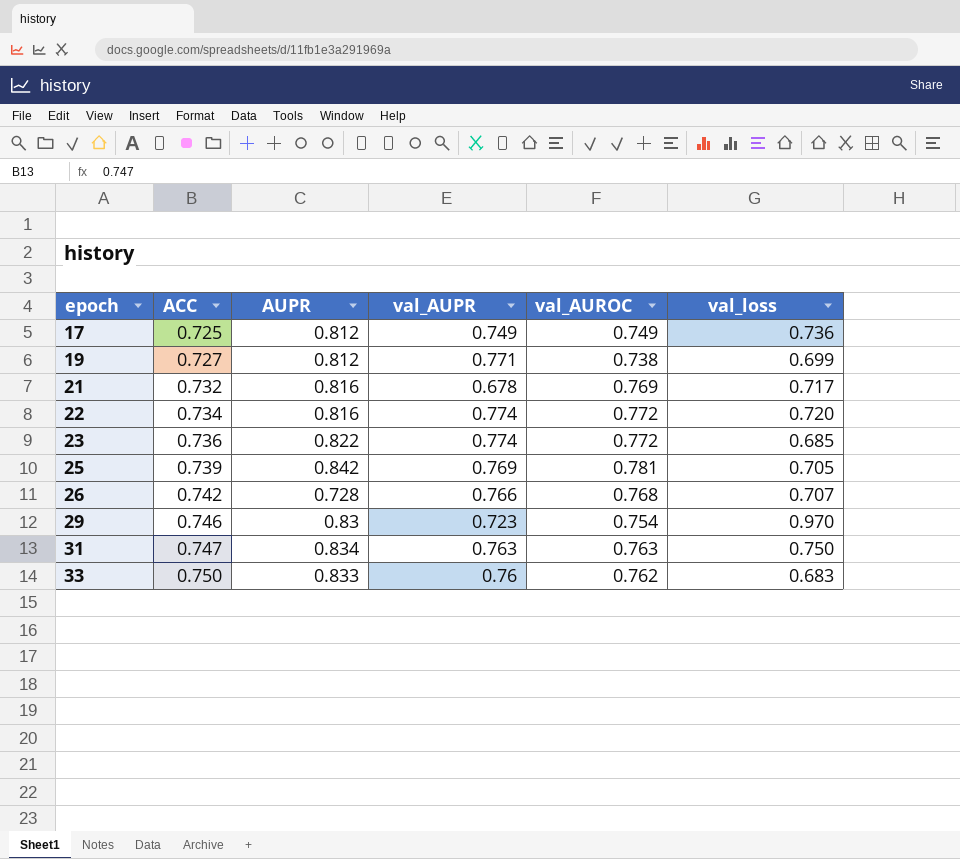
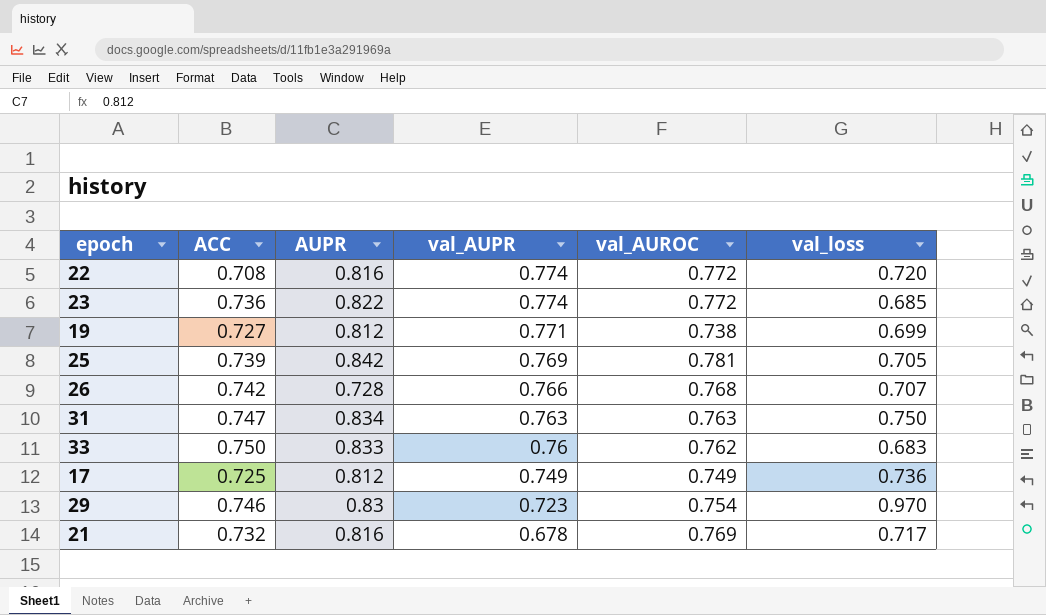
row order: epoch ascending -> val_AUPR descending
22 | ACC: 0.734 -> 0.708

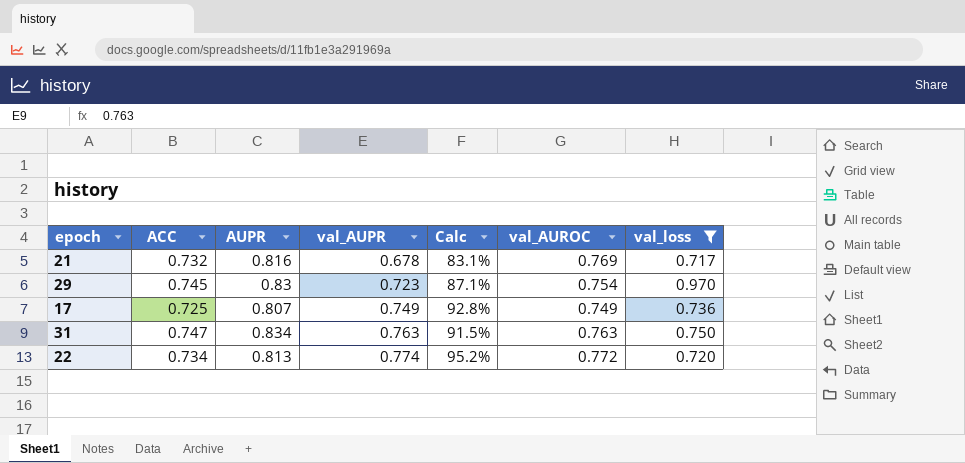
filter: none -> val_loss >= 0.717
row order: val_AUPR descending -> val_AUPR ascending
column Calc | formula: none -> [val_AUPR] / [AUPR]
29 | ACC: 0.746 -> 0.745
17 | AUPR: 0.812 -> 0.807
22 | ACC: 0.708 -> 0.734
22 | AUPR: 0.816 -> 0.813

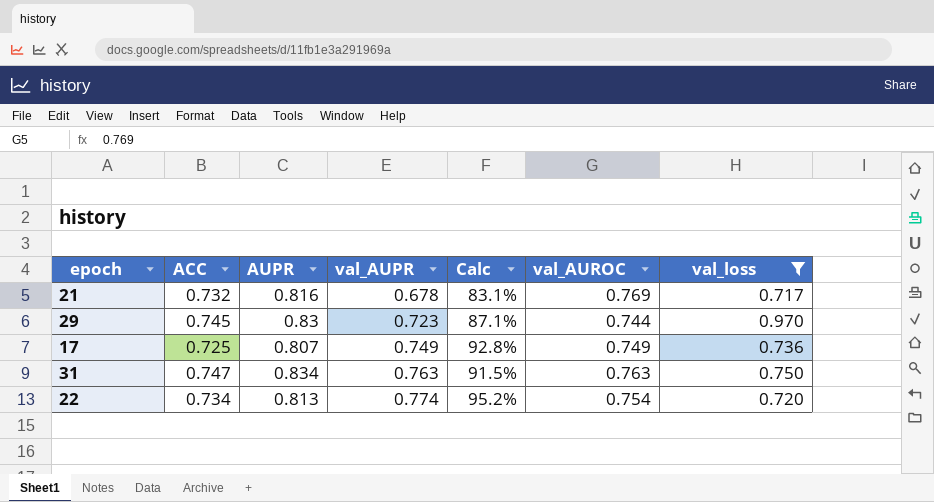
29 | val_AUROC: 0.754 -> 0.744
22 | val_AUROC: 0.772 -> 0.754

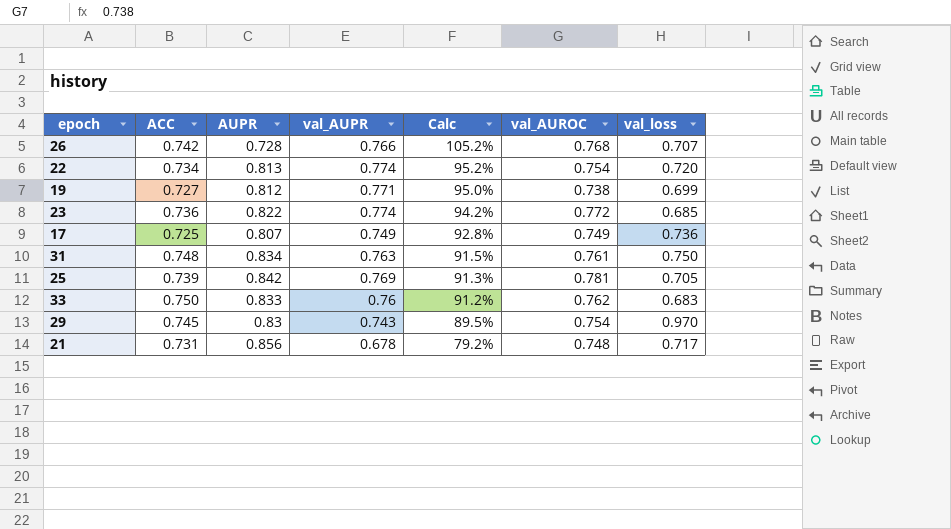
filter: val_loss >= 0.717 -> none
row order: val_AUPR ascending -> Calc descending
31 | ACC: 0.747 -> 0.748
31 | val_AUROC: 0.763 -> 0.761
29 | val_AUPR: 0.723 -> 0.743
29 | Calc: 87.1% -> 89.5%
29 | val_AUROC: 0.744 -> 0.754
21 | ACC: 0.732 -> 0.731
21 | AUPR: 0.816 -> 0.856
21 | Calc: 83.1% -> 79.2%
21 | val_AUROC: 0.769 -> 0.748

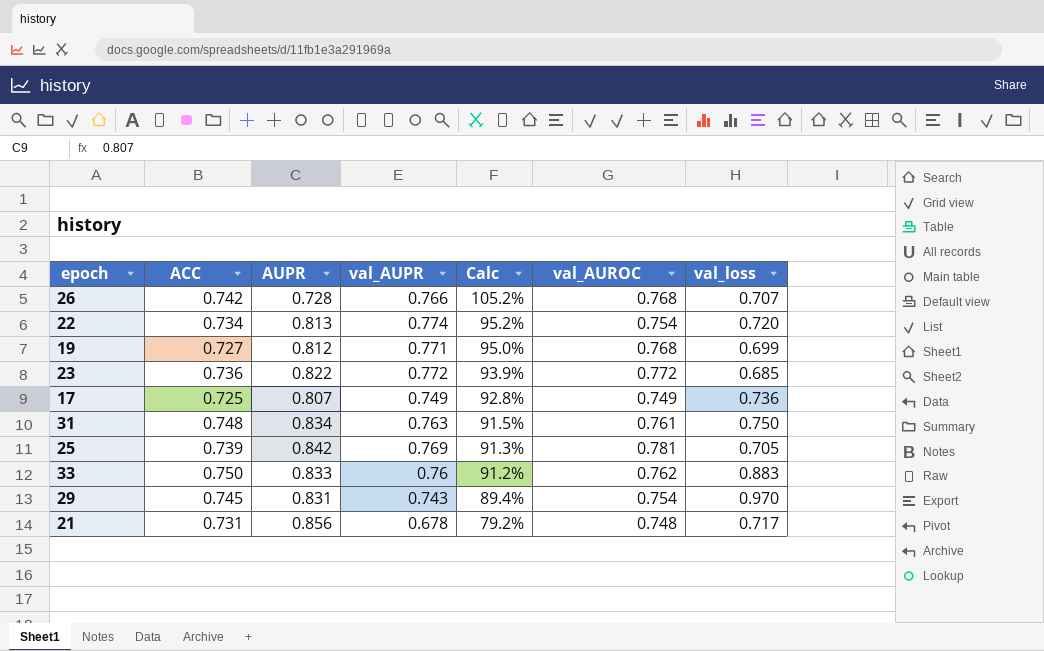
19 | val_AUROC: 0.738 -> 0.768
23 | val_AUPR: 0.774 -> 0.772
23 | Calc: 94.2% -> 93.9%
33 | val_loss: 0.683 -> 0.883
29 | AUPR: 0.83 -> 0.831
29 | Calc: 89.5% -> 89.4%

